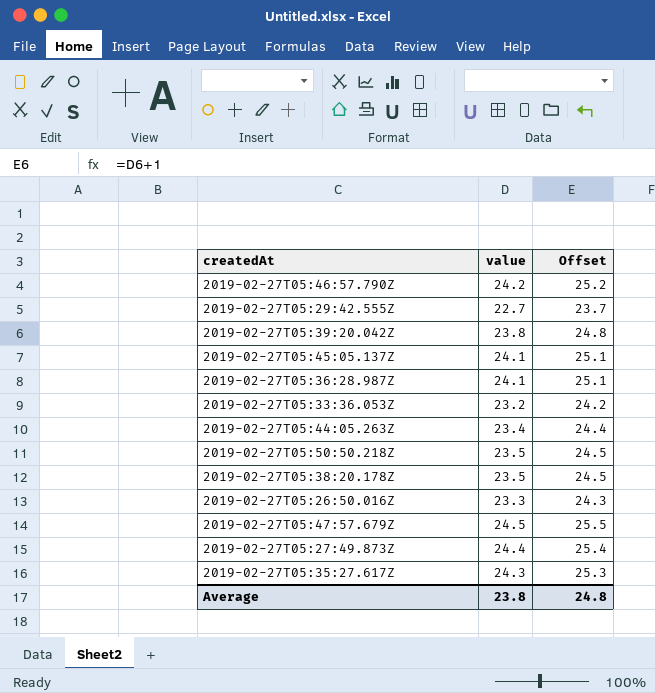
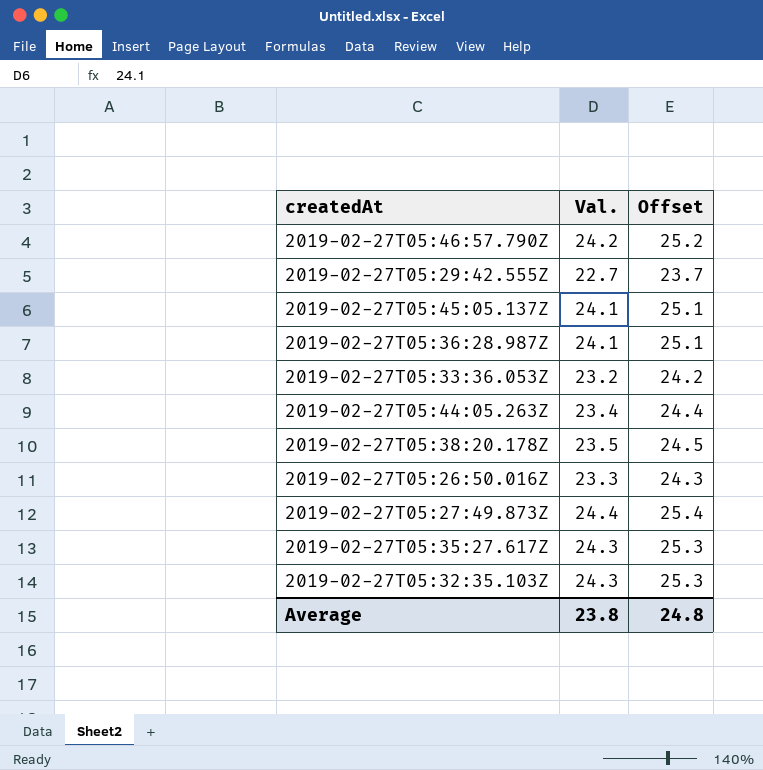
column name: value -> Val.
row 2019-02-27T05:39:20.042Z: 23.8 | 24.8 -> none
row 2019-02-27T05:50:50.218Z: 23.5 | 24.5 -> none
row 2019-02-27T05:47:57.679Z: 24.5 | 25.5 -> none
row 2019-02-27T05:32:35.103Z: none -> 24.3 | 25.3

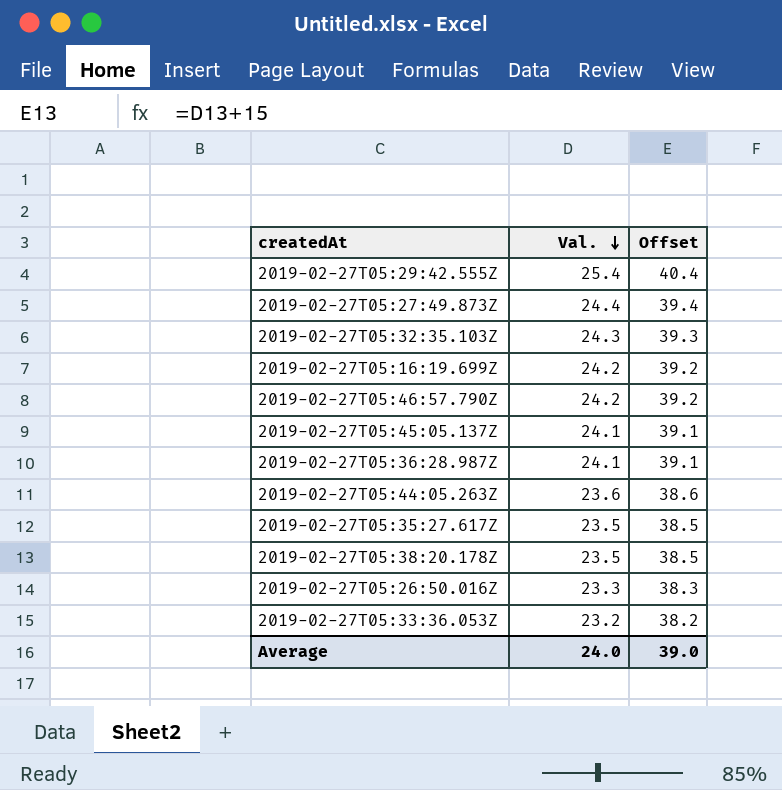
row order: none -> Val. descending
column Offset | formula: [Val.] + 1 -> [Val.] + 15
2019-02-27T05:29:42.555Z | Val.: 22.7 -> 25.4
row 2019-02-27T05:16:19.699Z: none -> 24.2 | 39.2
2019-02-27T05:44:05.263Z | Val.: 23.4 -> 23.6
2019-02-27T05:35:27.617Z | Val.: 24.3 -> 23.5
Average | Val.: 23.8 -> 24.0
Average | Offset: 24.8 -> 39.0

